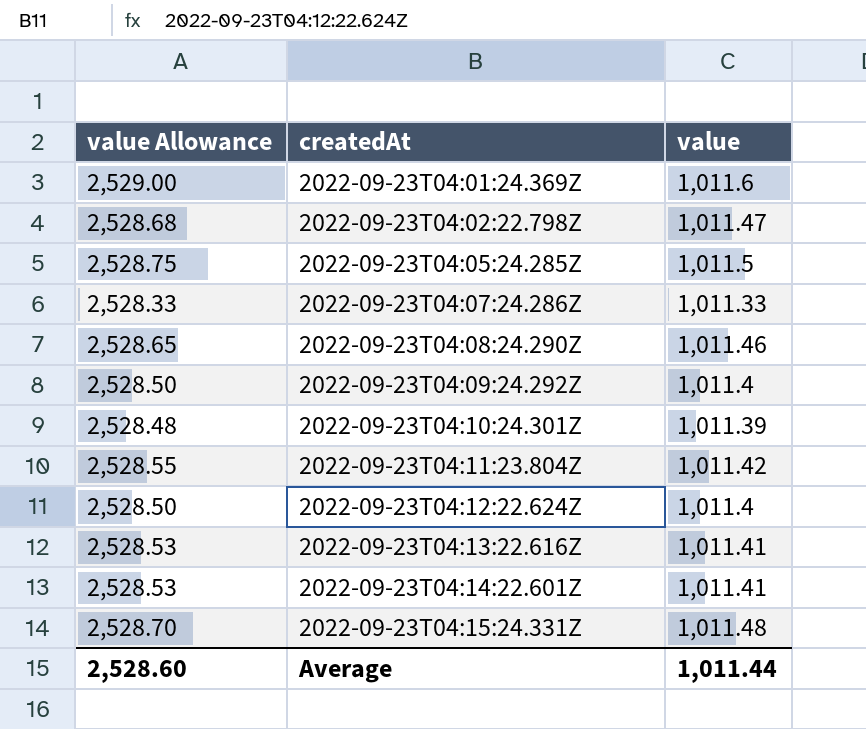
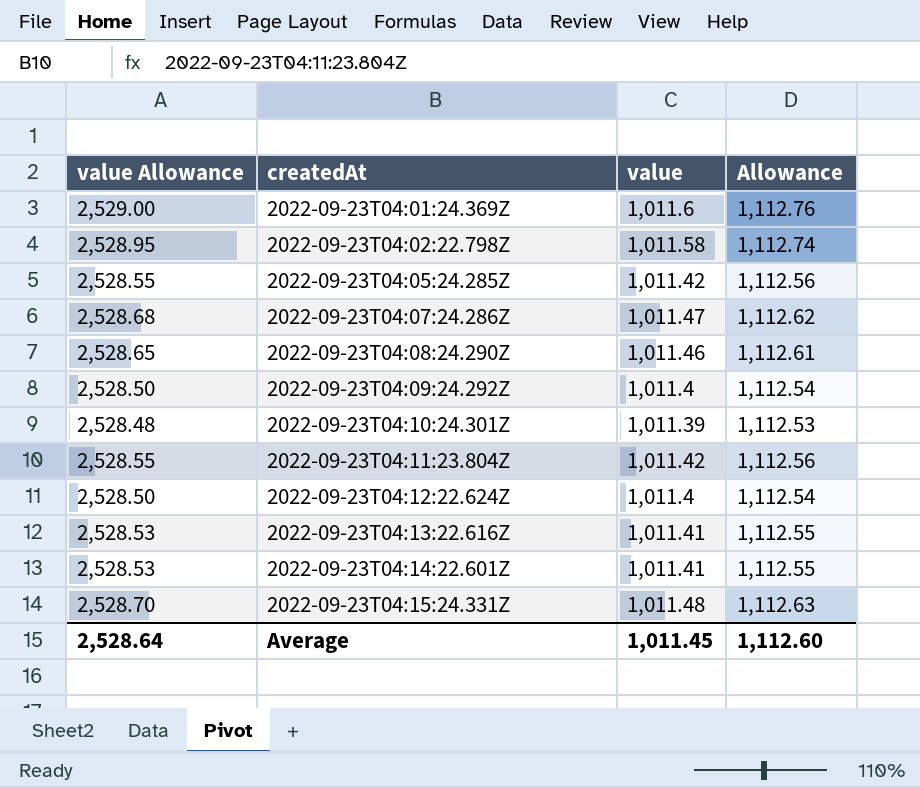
column Allowance | formula: none -> [value] * 1.1
2022-09-23T04:02:22.798Z | value Allowance: 2,528.68 -> 2,528.95
2022-09-23T04:02:22.798Z | value: 1,011.47 -> 1,011.58
2022-09-23T04:05:24.285Z | value Allowance: 2,528.75 -> 2,528.55
2022-09-23T04:05:24.285Z | value: 1,011.5 -> 1,011.42
2022-09-23T04:07:24.286Z | value Allowance: 2,528.33 -> 2,528.68
2022-09-23T04:07:24.286Z | value: 1,011.33 -> 1,011.47
Average | value Allowance: 2,528.60 -> 2,528.64
Average | value: 1,011.44 -> 1,011.45

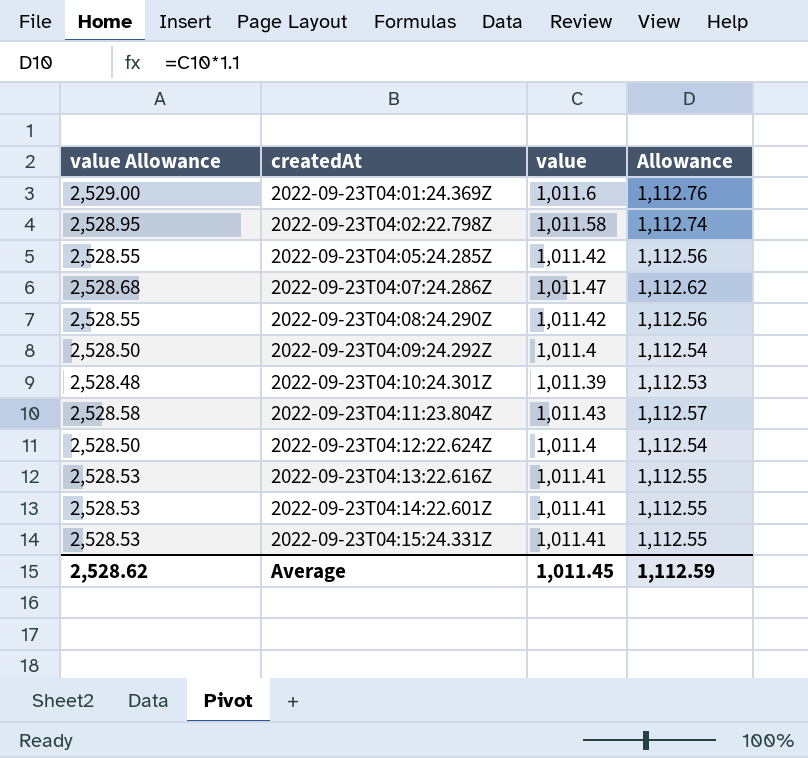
2022-09-23T04:08:24.290Z | value Allowance: 2,528.65 -> 2,528.55
2022-09-23T04:08:24.290Z | value: 1,011.46 -> 1,011.42
2022-09-23T04:08:24.290Z | Allowance: 1,112.61 -> 1,112.56
2022-09-23T04:11:23.804Z | value Allowance: 2,528.55 -> 2,528.58
2022-09-23T04:11:23.804Z | value: 1,011.42 -> 1,011.43
2022-09-23T04:11:23.804Z | Allowance: 1,112.56 -> 1,112.57
2022-09-23T04:15:24.331Z | value Allowance: 2,528.70 -> 2,528.53
2022-09-23T04:15:24.331Z | value: 1,011.48 -> 1,011.41
2022-09-23T04:15:24.331Z | Allowance: 1,112.63 -> 1,112.55
Average | value Allowance: 2,528.64 -> 2,528.62
Average | Allowance: 1,112.60 -> 1,112.59

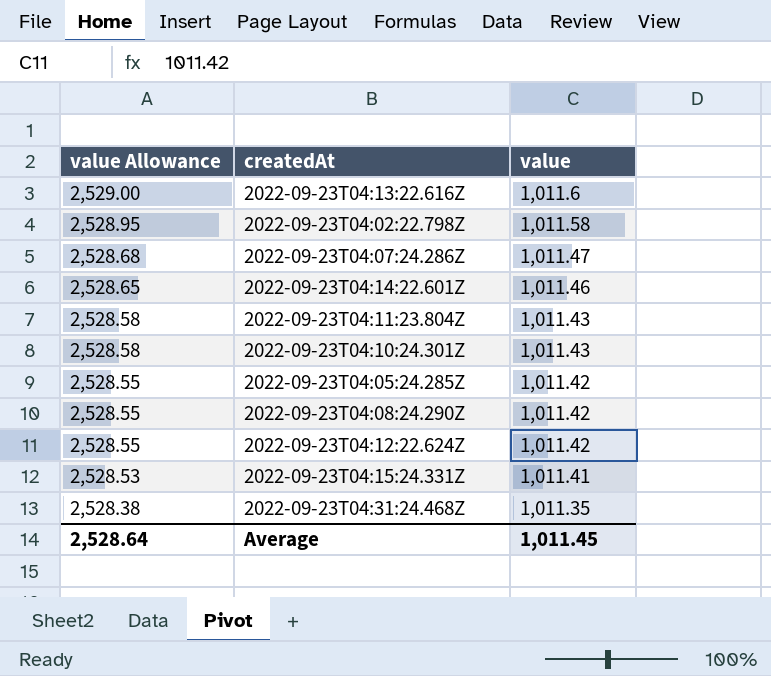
row order: createdAt ascending -> value Allowance descending
column Allowance | formula: [value] * 1.1 -> none
row 2022-09-23T04:01:24.369Z: 2,529.00 | 1,011.6 | 1,112.76 -> none
row 2022-09-23T04:09:24.292Z: 2,528.50 | 1,011.4 | 1,112.54 -> none
2022-09-23T04:13:22.616Z | value Allowance: 2,528.53 -> 2,529.00
2022-09-23T04:13:22.616Z | value: 1,011.41 -> 1,011.6
2022-09-23T04:14:22.601Z | value Allowance: 2,528.53 -> 2,528.65
2022-09-23T04:14:22.601Z | value: 1,011.41 -> 1,011.46
2022-09-23T04:10:24.301Z | value Allowance: 2,528.48 -> 2,528.58
2022-09-23T04:10:24.301Z | value: 1,011.39 -> 1,011.43
2022-09-23T04:12:22.624Z | value Allowance: 2,528.50 -> 2,528.55
2022-09-23T04:12:22.624Z | value: 1,011.4 -> 1,011.42
row 2022-09-23T04:31:24.468Z: none -> 2,528.38 | 1,011.35
Average | value Allowance: 2,528.62 -> 2,528.64

